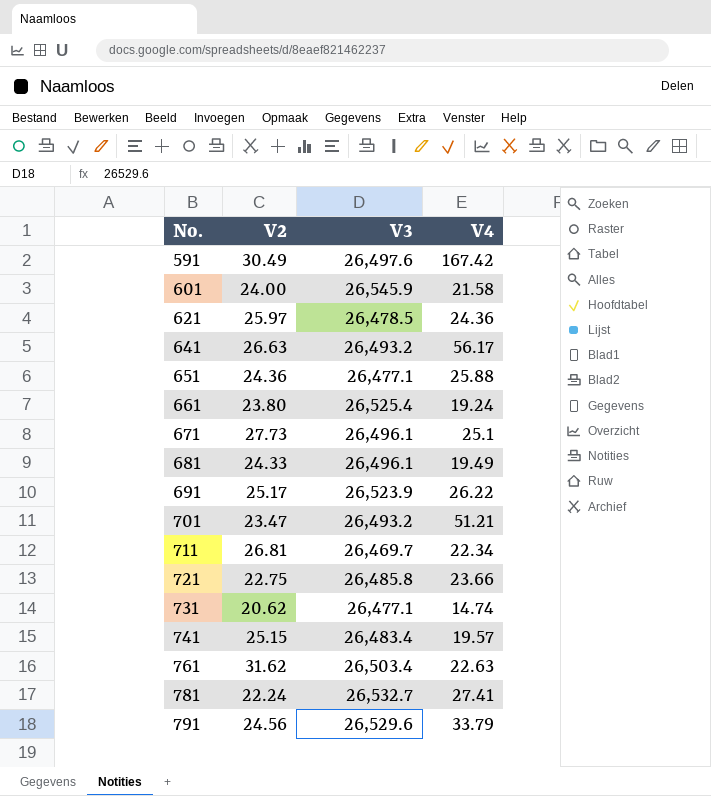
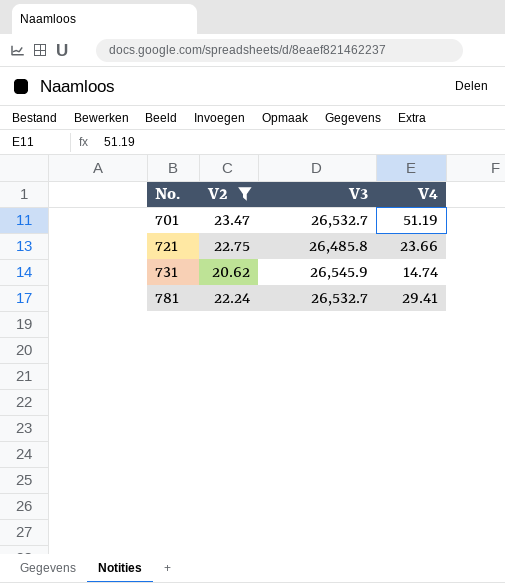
filter: none -> V2 <= 23.47
701 | V3: 26,493.2 -> 26,532.7
701 | V4: 51.21 -> 51.19
731 | V3: 26,477.1 -> 26,545.9
781 | V4: 27.41 -> 29.41

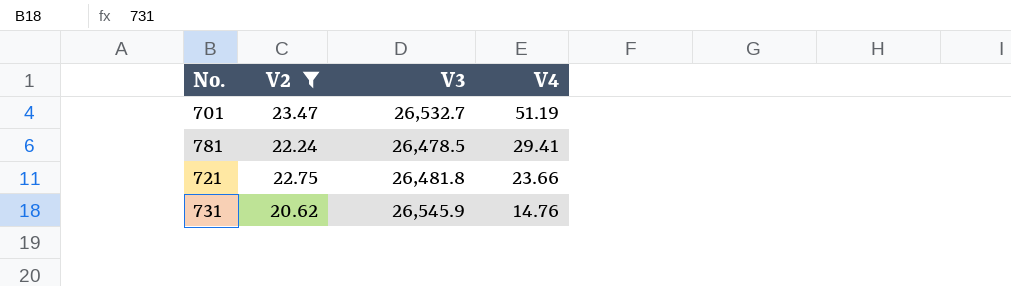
row order: No. ascending -> V4 descending
781 | V3: 26,532.7 -> 26,478.5
721 | V3: 26,485.8 -> 26,481.8
731 | V4: 14.74 -> 14.76

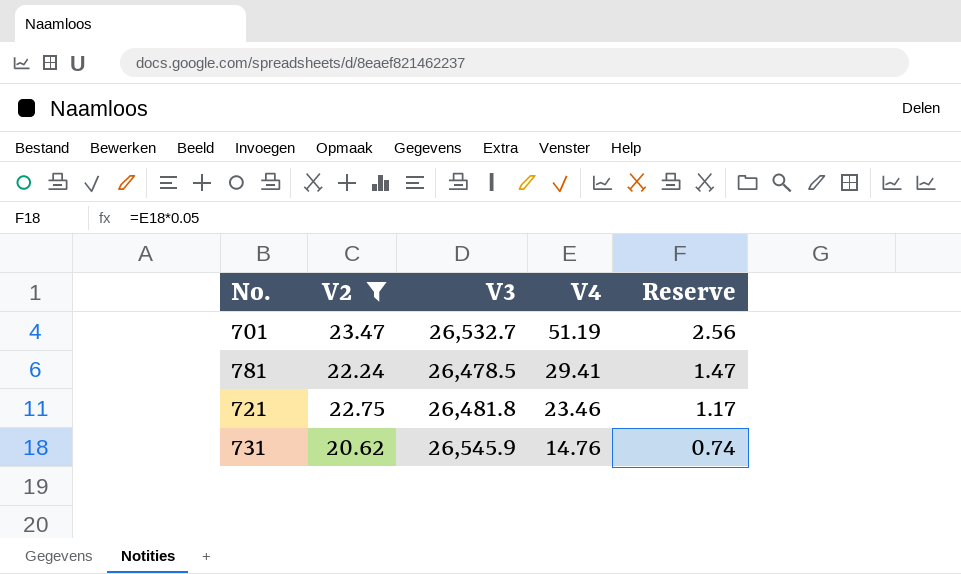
column Reserve | formula: none -> [V4] * 0.05
721 | V4: 23.66 -> 23.46

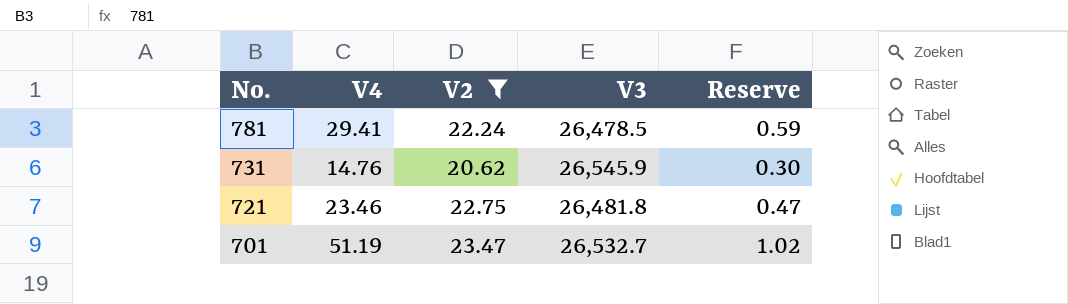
row order: V4 descending -> No. descending
column V4 | position: 4 -> 2
column Reserve | formula: [V4] * 0.05 -> [V4] * 0.02

